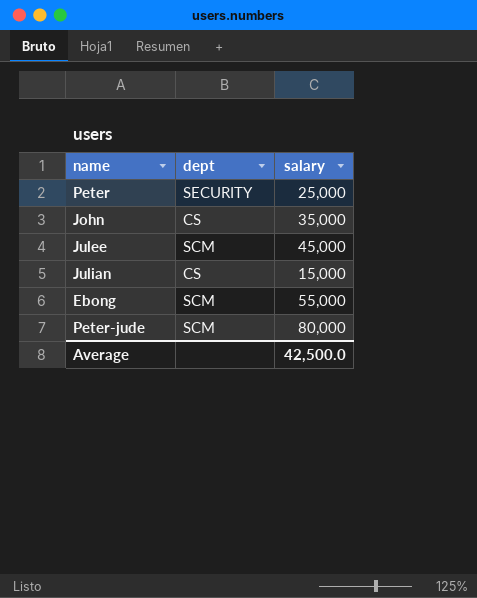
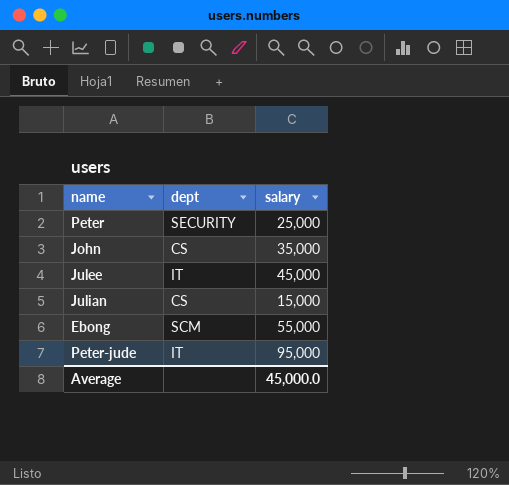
Julee | dept: SCM -> IT
Peter-jude | dept: SCM -> IT
Peter-jude | salary: 80,000 -> 95,000
Average | salary: 42,500.0 -> 45,000.0

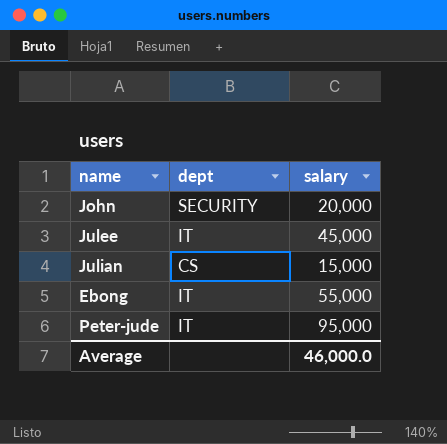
row Peter: SECURITY | 25,000 -> none
John | dept: CS -> SECURITY
John | salary: 35,000 -> 20,000
Ebong | dept: SCM -> IT
Average | salary: 45,000.0 -> 46,000.0

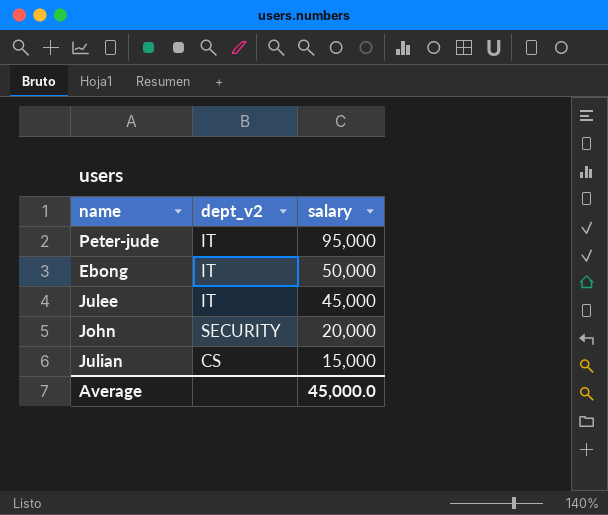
row order: none -> salary descending
column name: dept -> dept_v2
Ebong | salary: 55,000 -> 50,000
Average | salary: 46,000.0 -> 45,000.0

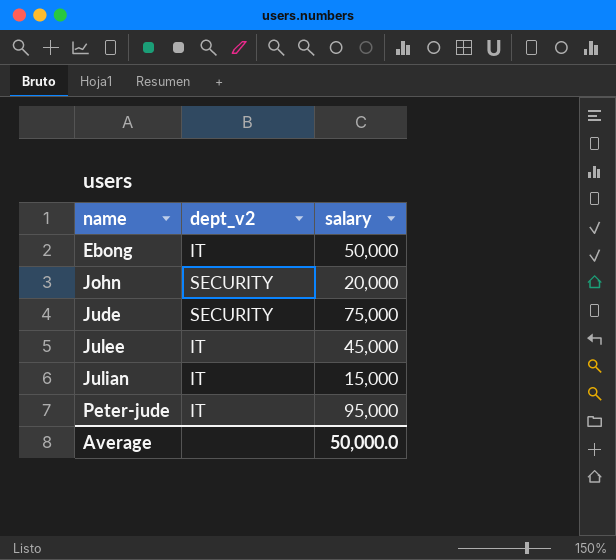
row order: salary descending -> name ascending
row Jude: none -> SECURITY | 75,000
Julian | dept_v2: CS -> IT
Average | salary: 45,000.0 -> 50,000.0

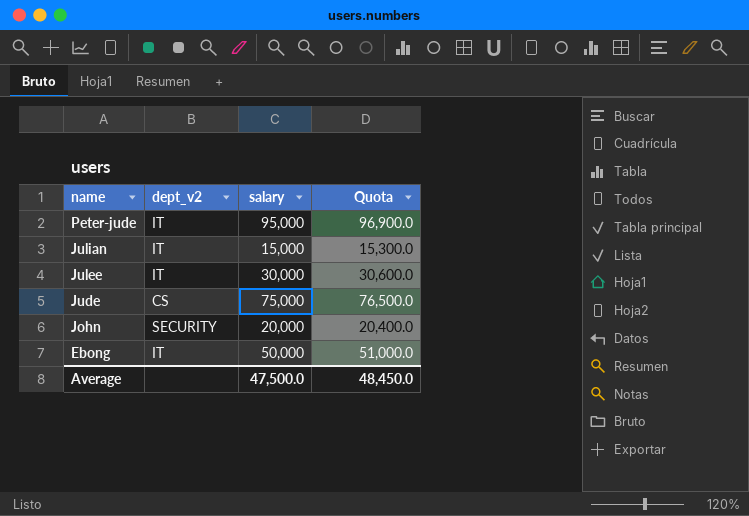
row order: name ascending -> name descending
column Quota | formula: none -> [salary] * 1.02
Julee | salary: 45,000 -> 30,000
Jude | dept_v2: SECURITY -> CS
Average | salary: 50,000.0 -> 47,500.0

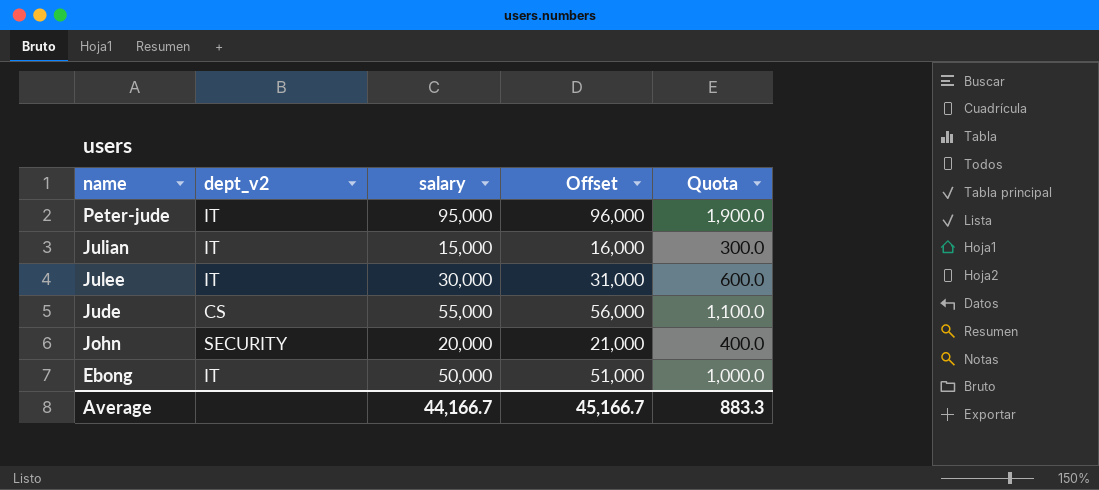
column Offset | formula: none -> [salary] + 1000
column Quota | formula: [salary] * 1.02 -> [salary] * 0.02
Jude | salary: 75,000 -> 55,000
Average | salary: 47,500.0 -> 44,166.7
Average | Quota: 48,450.0 -> 883.3

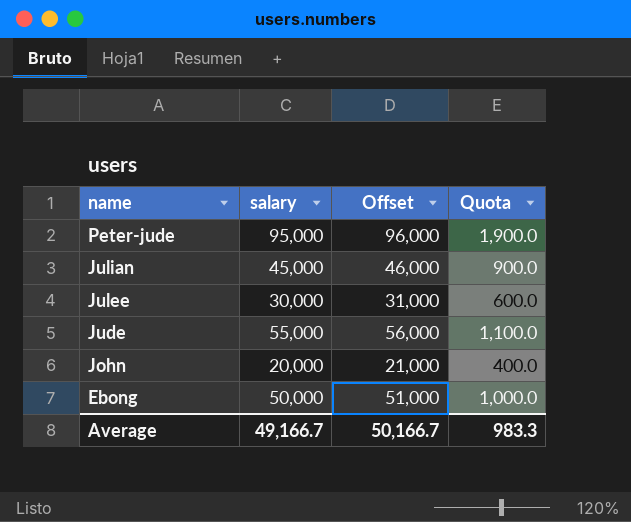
column dept_v2 | position: 2 -> none
Julian | salary: 15,000 -> 45,000
Julian | Offset: 16,000 -> 46,000
Julian | Quota: 300.0 -> 900.0
Average | salary: 44,166.7 -> 49,166.7
Average | Offset: 45,166.7 -> 50,166.7
Average | Quota: 883.3 -> 983.3

